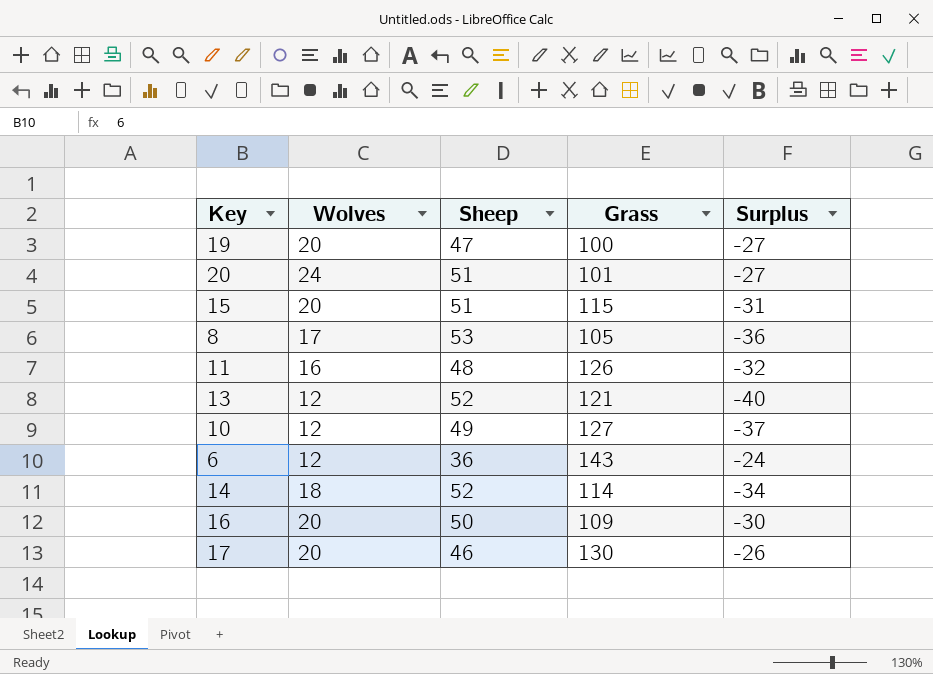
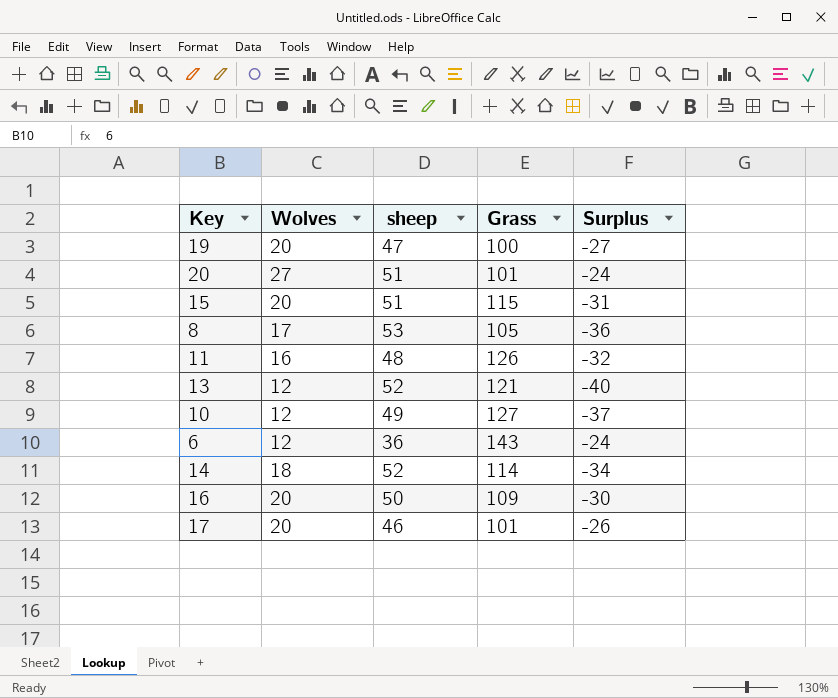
column name: Sheep -> sheep
20 | Wolves: 24 -> 27
20 | Surplus: -27 -> -24
17 | Grass: 130 -> 101

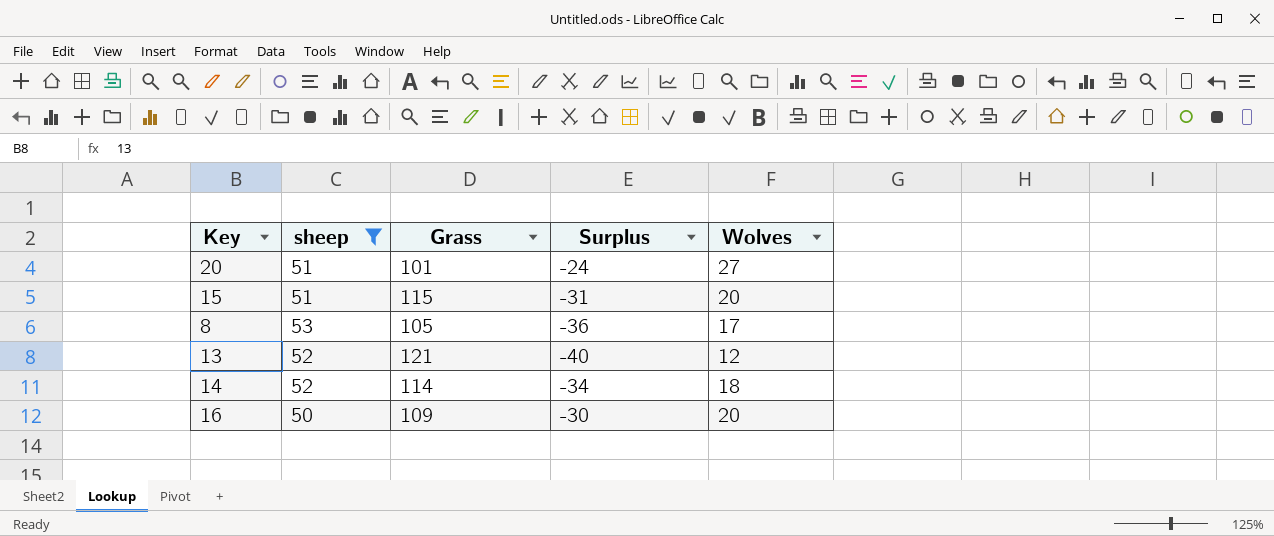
filter: none -> sheep >= 50
column Wolves | position: 2 -> 5

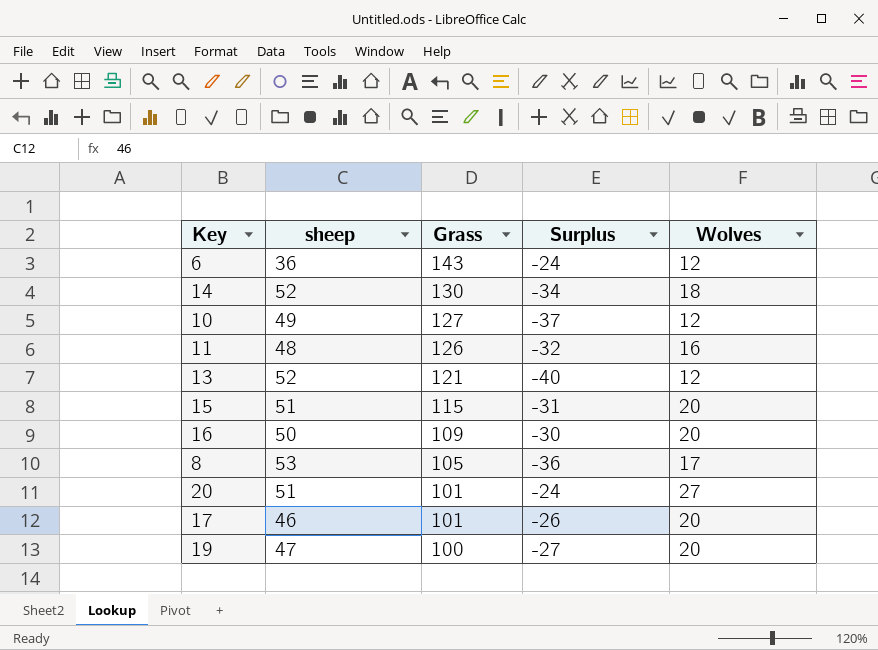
filter: sheep >= 50 -> none
row order: none -> Grass descending
14 | Grass: 114 -> 130

